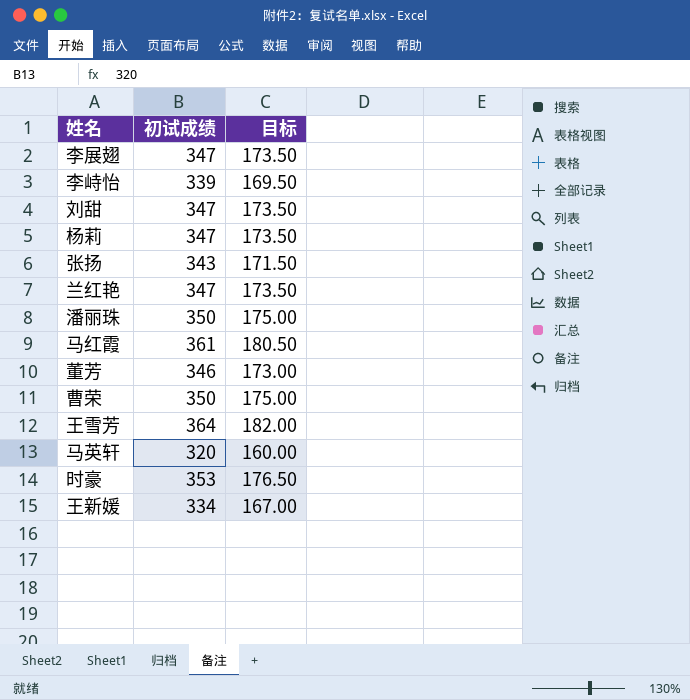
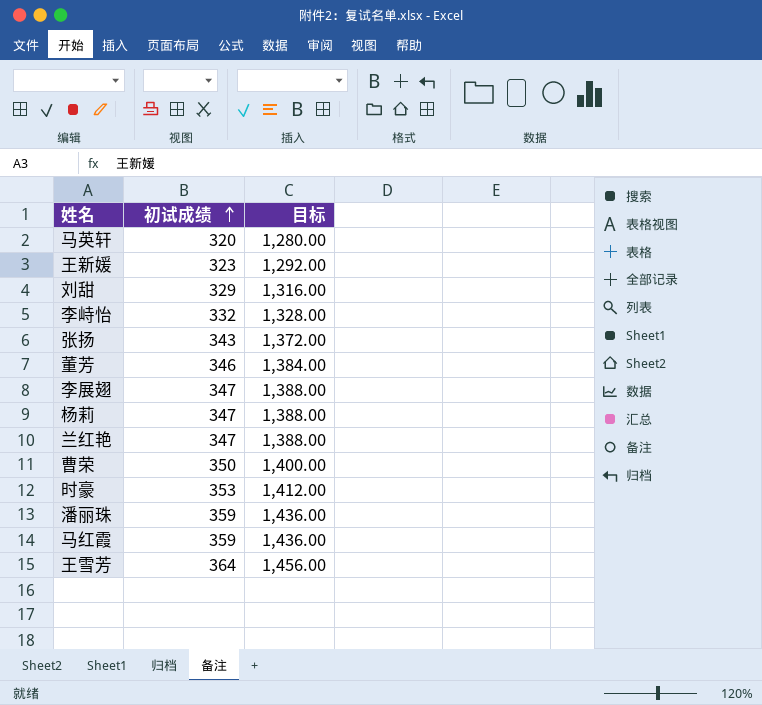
row order: none -> 初试成绩 ascending
column 目标 | formula: [初试成绩] * 0.5 -> [初试成绩] * 4
王新媛 | 初试成绩: 334 -> 323
刘甜 | 初试成绩: 347 -> 329
李峙怡 | 初试成绩: 339 -> 332
潘丽珠 | 初试成绩: 350 -> 359
马红霞 | 初试成绩: 361 -> 359

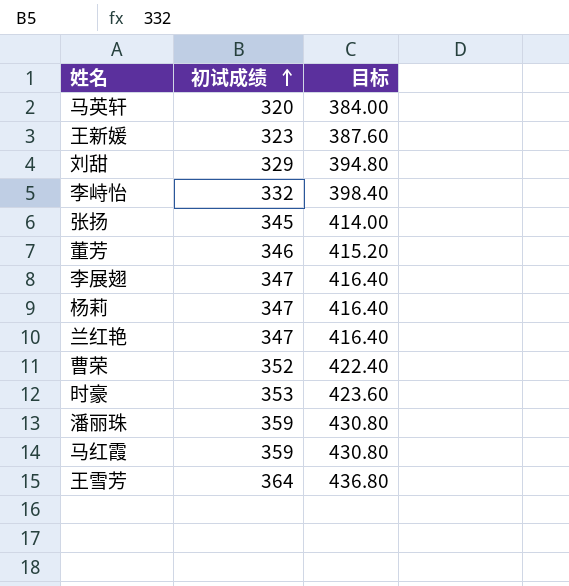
column 目标 | formula: [初试成绩] * 4 -> [初试成绩] * 1.2
张扬 | 初试成绩: 343 -> 345
曹荣 | 初试成绩: 350 -> 352

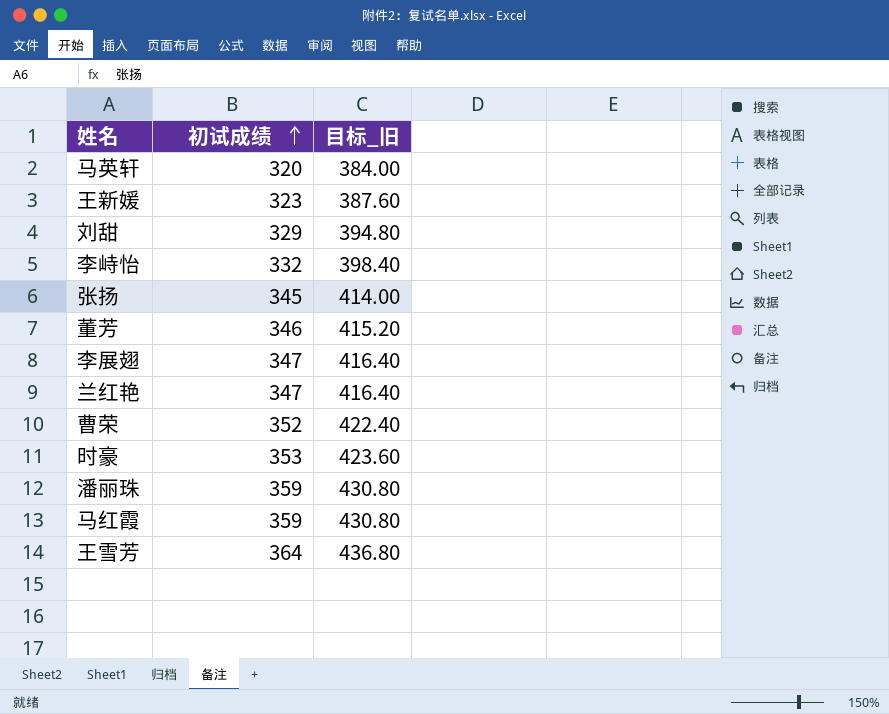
column name: 目标 -> 目标_旧
row 杨莉: 347 | 416.40 -> none

